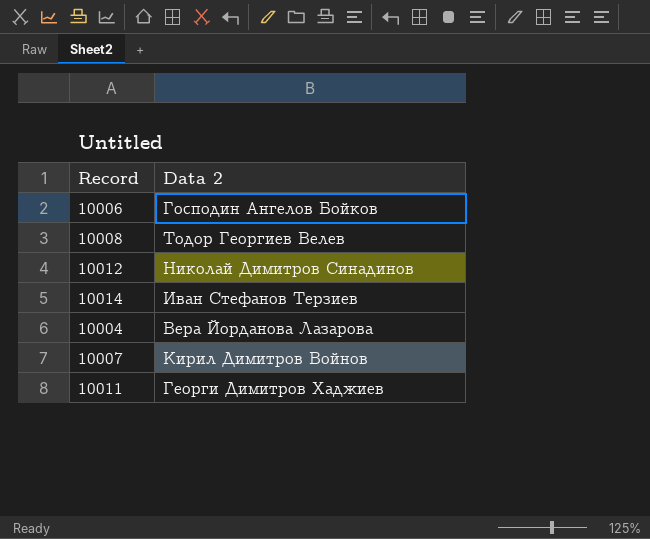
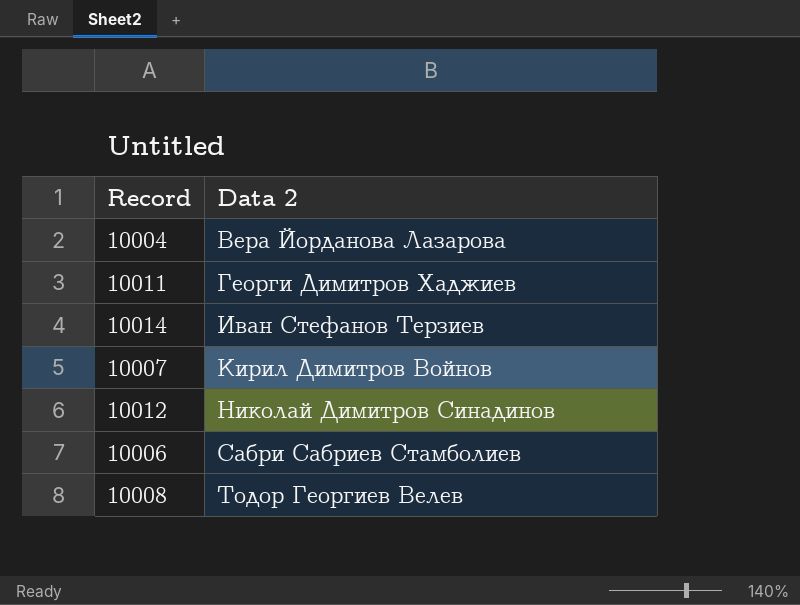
row order: none -> Data 2 ascending
10006 | Data 2: Господин Ангелов Бойков -> Сабри Сабриев Стамболиев

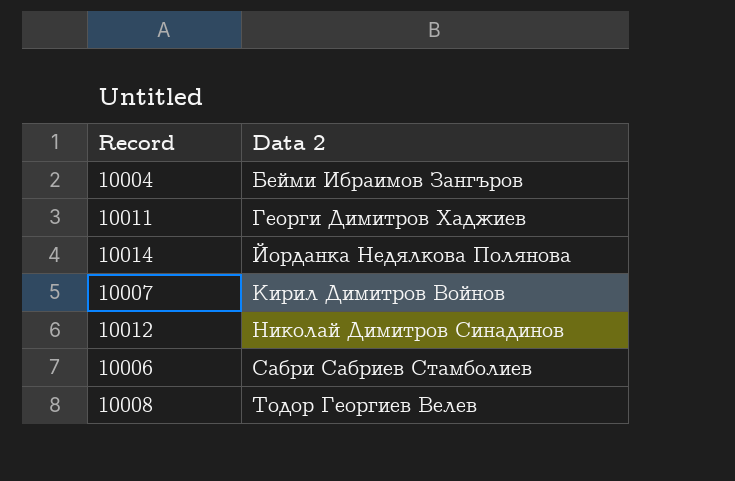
10004 | Data 2: Вера Йорданова Лазарова -> Бейми Ибраимов Зангъров
10014 | Data 2: Иван Стефанов Терзиев -> Йорданка Недялкова Полянова

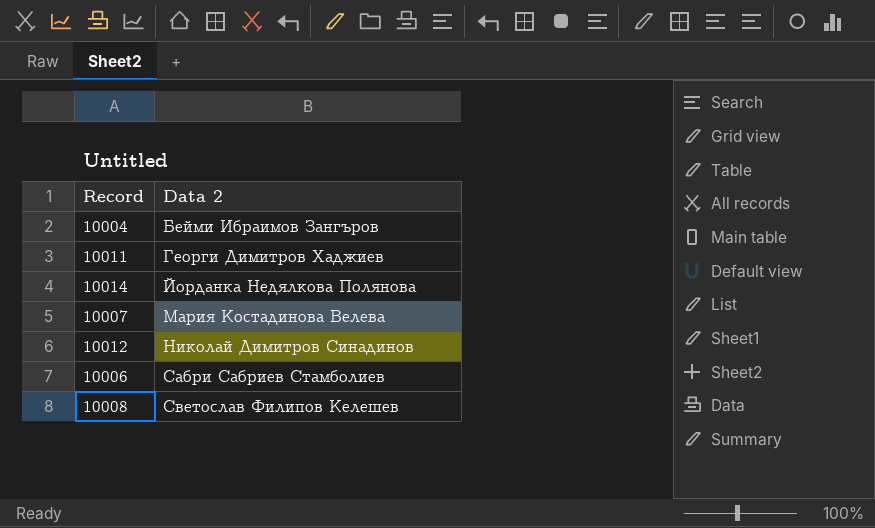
10007 | Data 2: Кирил Димитров Войнов -> Мария Костадинова Велева
10008 | Data 2: Тодор Георгиев Велев -> Светослав Филипов Келешев

